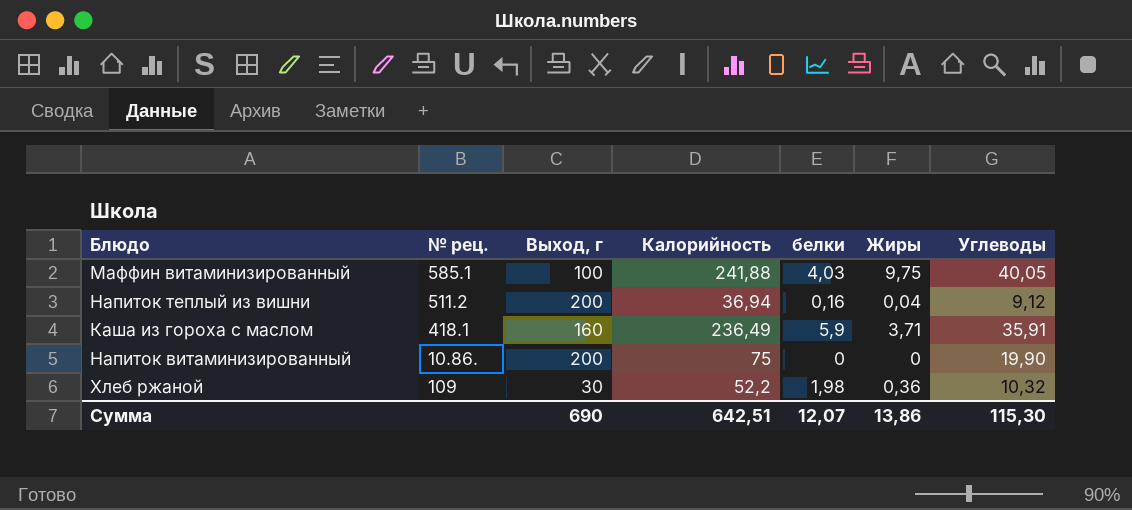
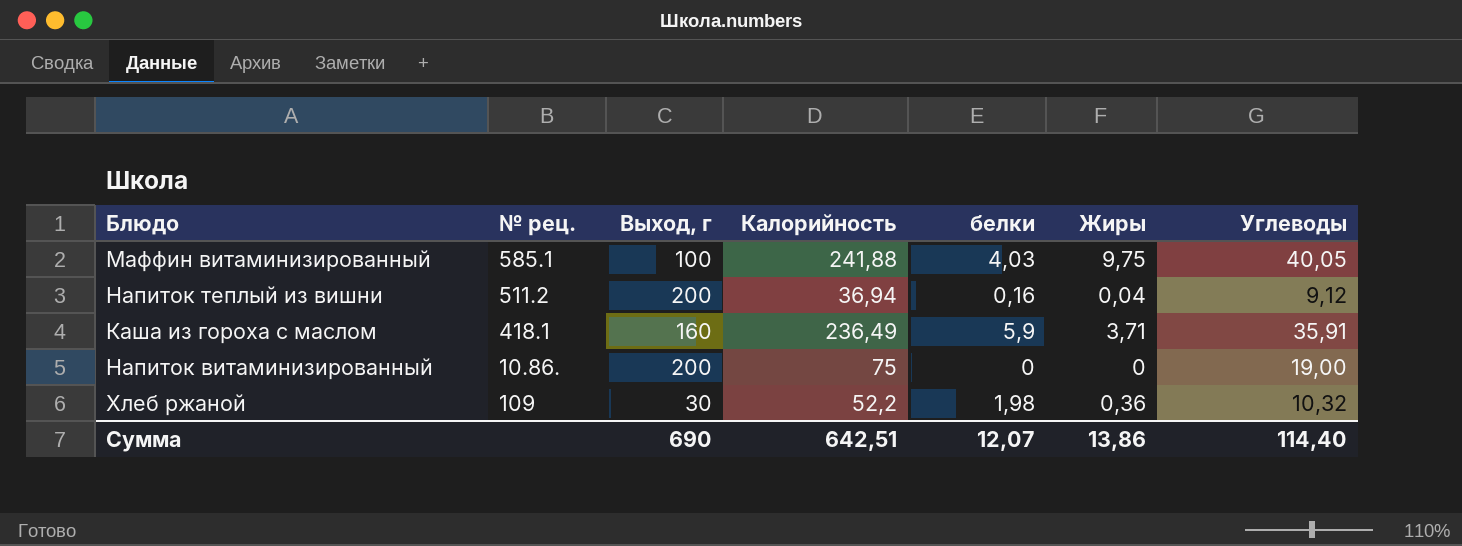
Напиток витаминизированный | Углеводы: 19,90 -> 19,00
Сумма | Углеводы: 115,30 -> 114,40

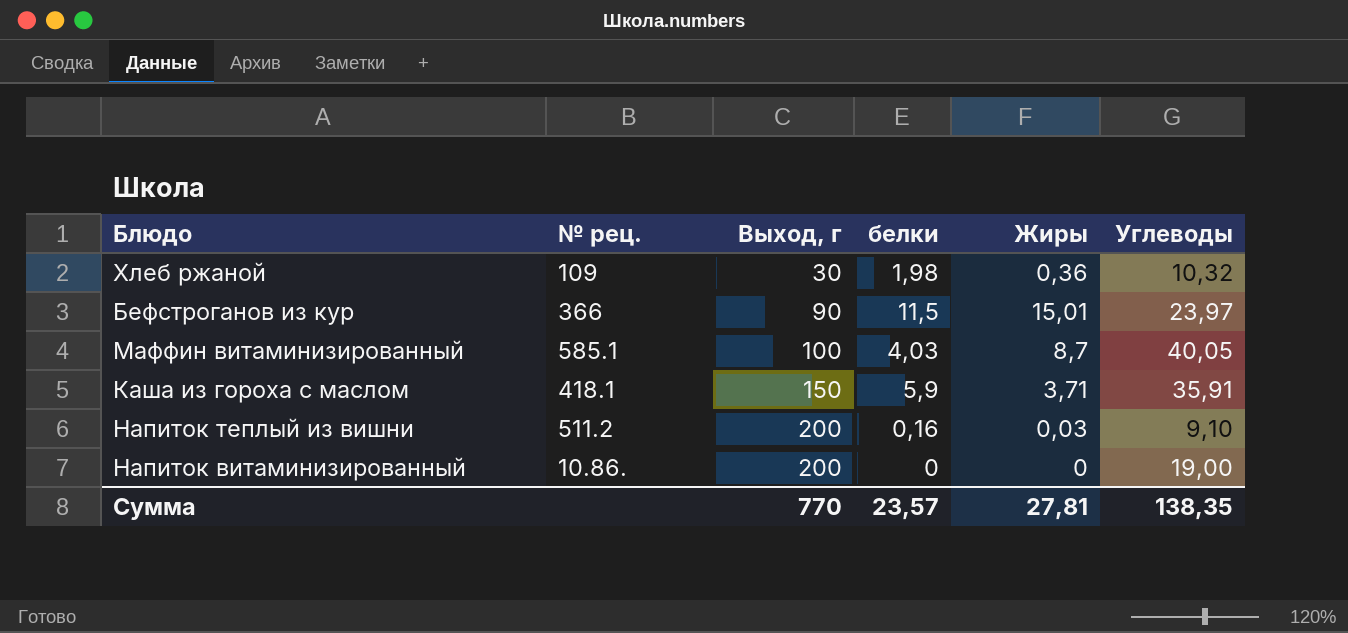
row order: none -> Выход, г ascending
column Калорийность | position: 4 -> none
row Бефстроганов из кур: none -> 366 | 90 | 11,5 | 15,01 | 23,97
Маффин витаминизированный | Жиры: 9,75 -> 8,7
Каша из гороха с маслом | Выход, г: 160 -> 150
Напиток теплый из вишни | Жиры: 0,04 -> 0,03
Напиток теплый из вишни | Углеводы: 9,12 -> 9,10
Сумма | Выход, г: 690 -> 770
Сумма | белки: 12,07 -> 23,57
Сумма | Жиры: 13,86 -> 27,81
Сумма | Углеводы: 114,40 -> 138,35

